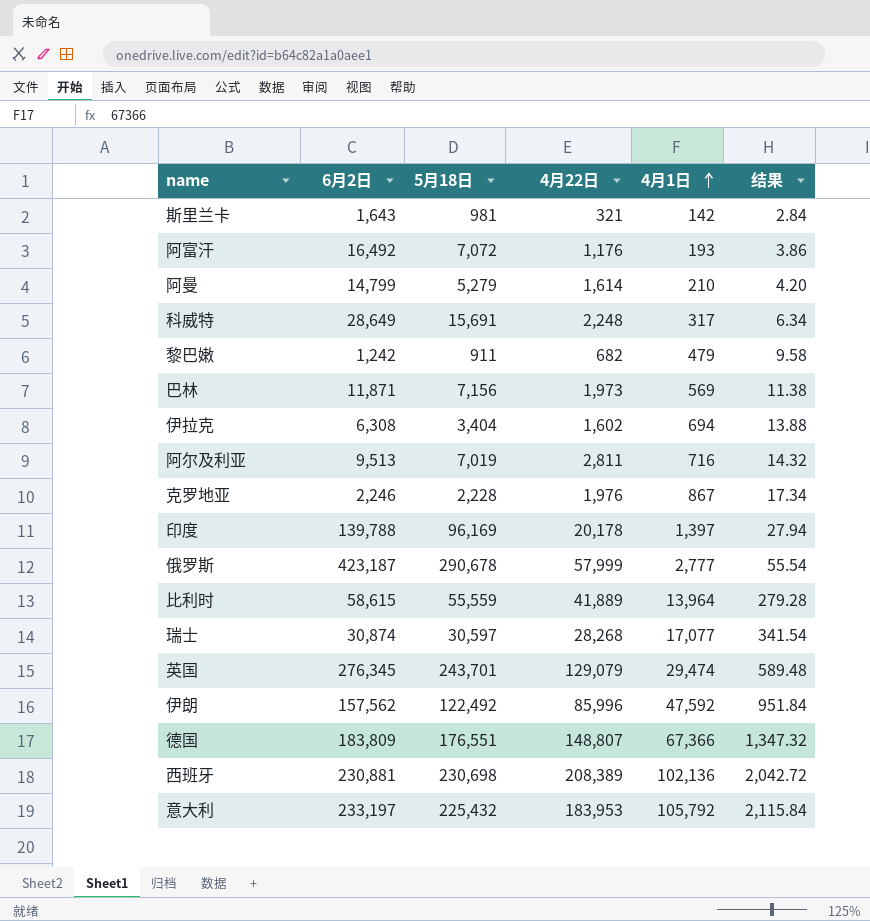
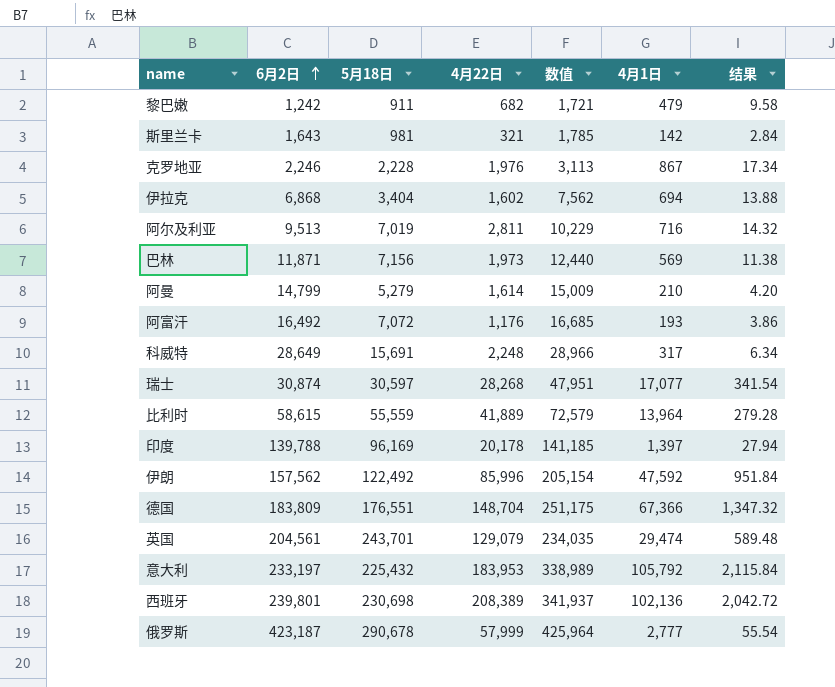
row order: 4月1日 ascending -> 6月2日 ascending
column 数值 | formula: none -> [6月2日] + [4月1日]
伊拉克 | 6月2日: 6,308 -> 6,868
德国 | 4月22日: 148,807 -> 148,704
英国 | 6月2日: 276,345 -> 204,561
西班牙 | 6月2日: 230,881 -> 239,801

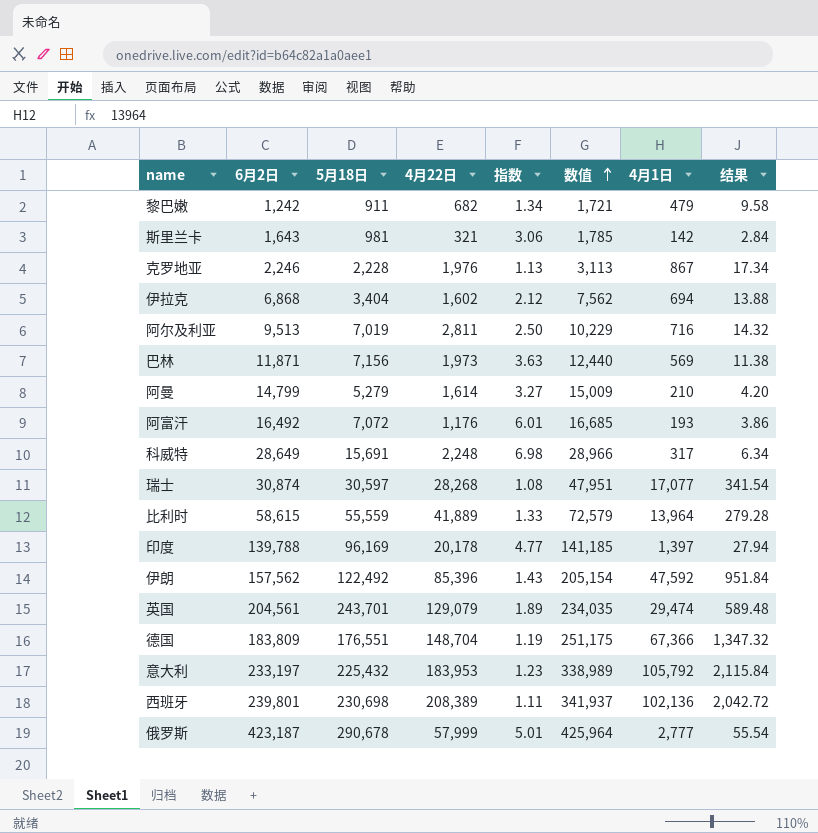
row order: 6月2日 ascending -> 数值 ascending
column 指数 | formula: none -> [5月18日] / [4月22日]
伊朗 | 4月22日: 85,996 -> 85,396

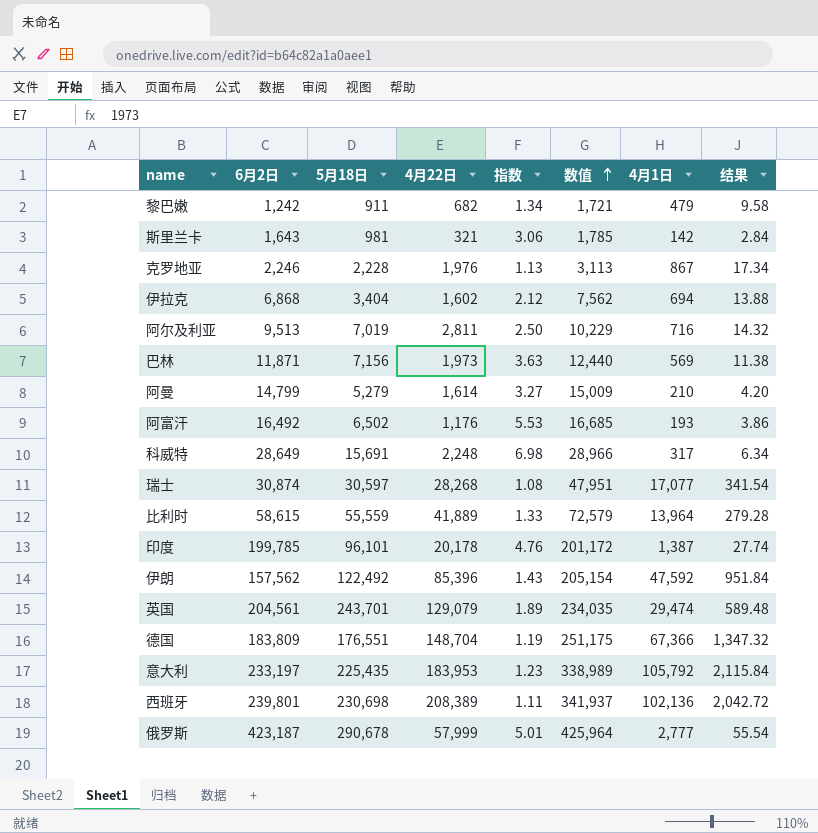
阿富汗 | 5月18日: 7,072 -> 6,502
阿富汗 | 指数: 6.01 -> 5.53
印度 | 6月2日: 139,788 -> 199,785
印度 | 5月18日: 96,169 -> 96,101
印度 | 指数: 4.77 -> 4.76
印度 | 数值: 141,185 -> 201,172
印度 | 4月1日: 1,397 -> 1,387
印度 | 结果: 27.94 -> 27.74
意大利 | 5月18日: 225,432 -> 225,435

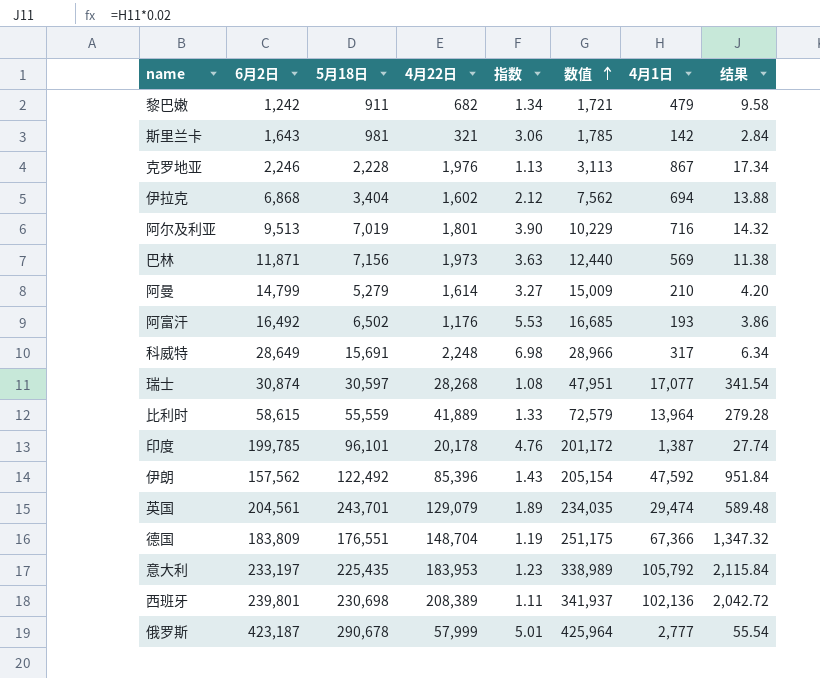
阿尔及利亚 | 4月22日: 2,811 -> 1,801
阿尔及利亚 | 指数: 2.50 -> 3.90

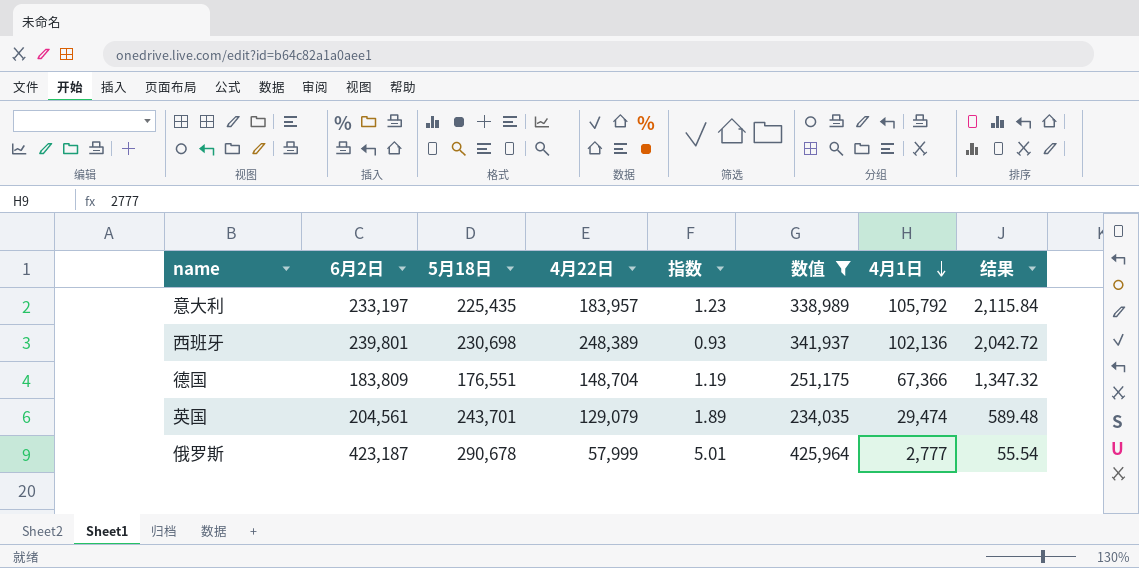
filter: none -> 数值 >= 234,035
row order: 数值 ascending -> 4月1日 descending
意大利 | 4月22日: 183,953 -> 183,957
西班牙 | 4月22日: 208,389 -> 248,389
西班牙 | 指数: 1.11 -> 0.93

